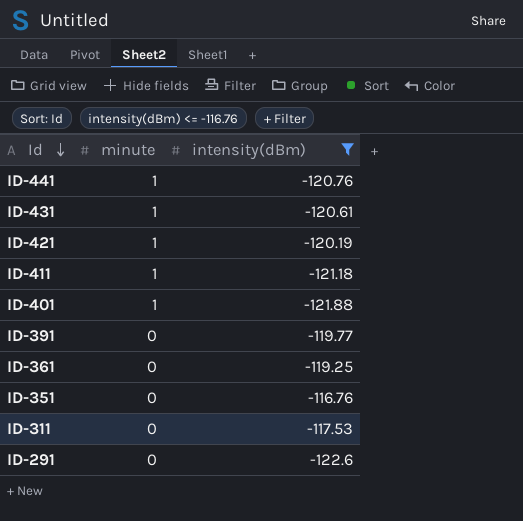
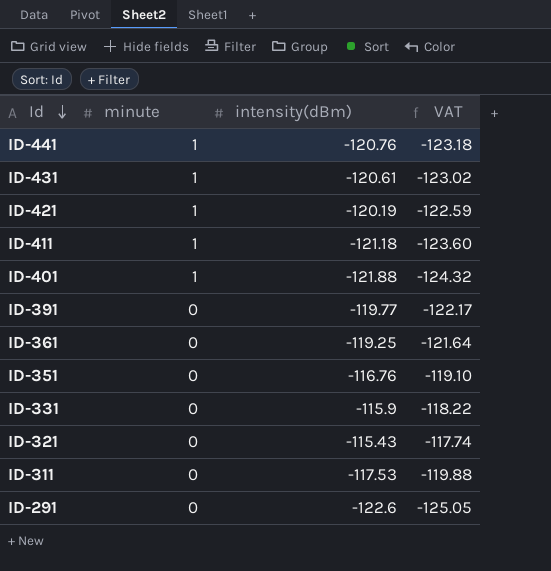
filter: intensity(dBm) <= -116.76 -> none
column VAT | formula: none -> [intensity(dBm)] * 1.02

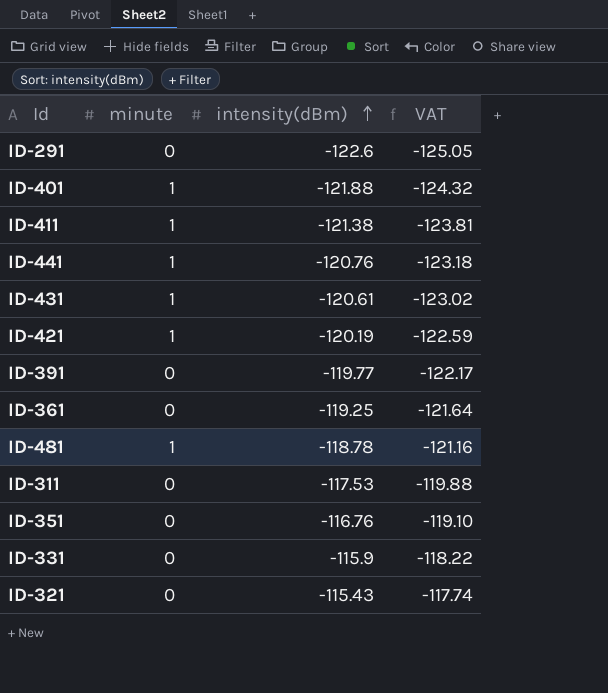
row order: Id descending -> intensity(dBm) ascending
ID-411 | intensity(dBm): -121.18 -> -121.38
ID-411 | VAT: -123.60 -> -123.81
row ID-481: none -> 1 | -118.78 | -121.16

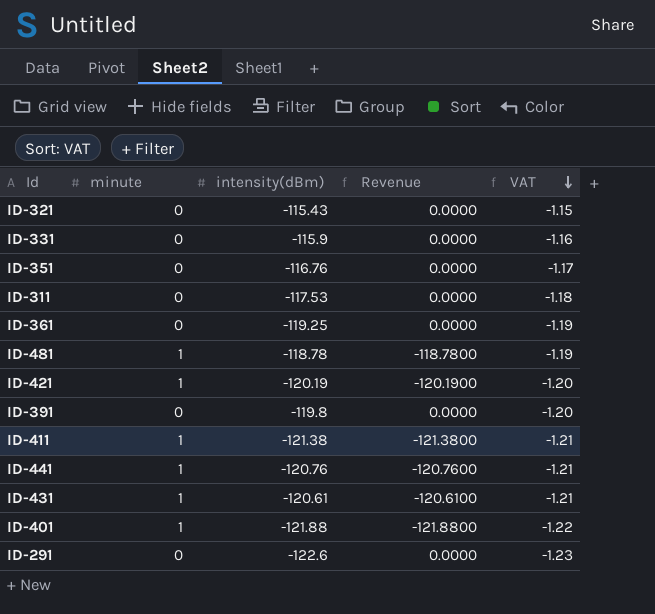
row order: intensity(dBm) ascending -> VAT descending
column Revenue | formula: none -> [minute] * [intensity(dBm)]
column VAT | formula: [intensity(dBm)] * 1.02 -> [intensity(dBm)] * 0.01
ID-391 | intensity(dBm): -119.77 -> -119.8

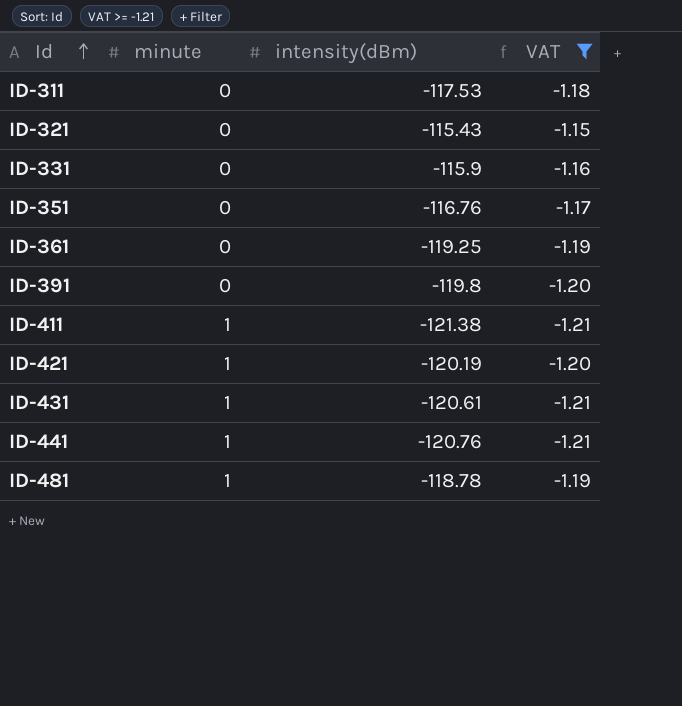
filter: none -> VAT >= -1.21
row order: VAT descending -> Id ascending
column Revenue | formula: [minute] * [intensity(dBm)] -> none

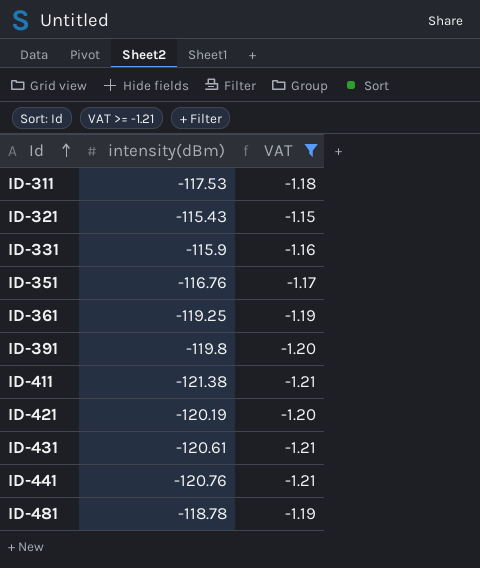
column minute | position: 2 -> none

